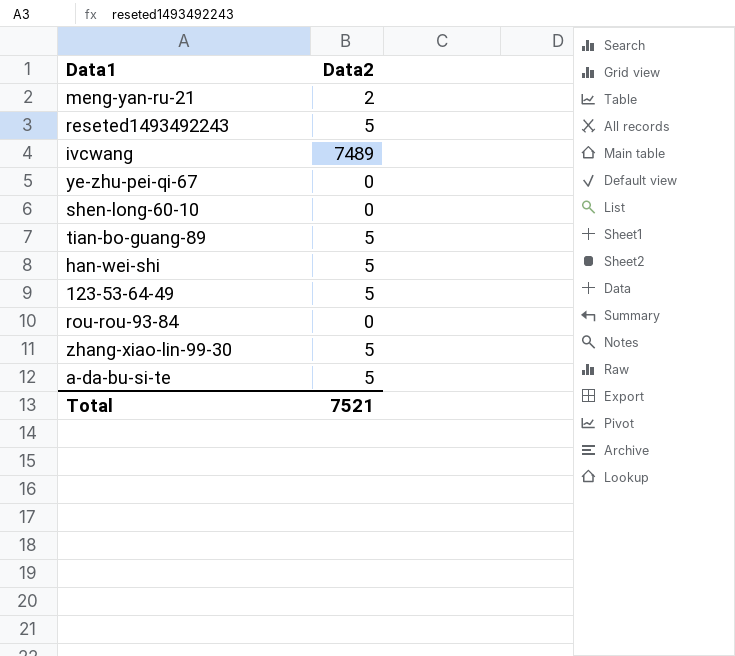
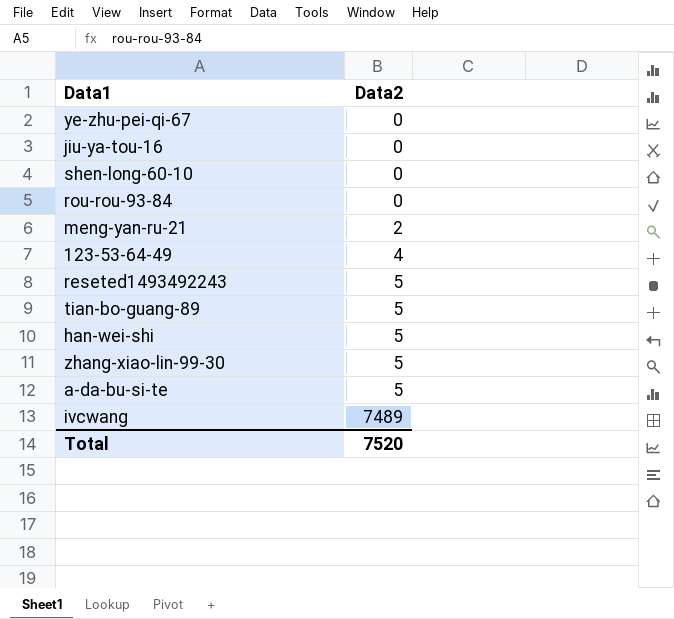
row order: none -> Data2 ascending
row jiu-ya-tou-16: none -> 0
123-53-64-49 | Data2: 5 -> 4
Total | Data2: 7521 -> 7520

